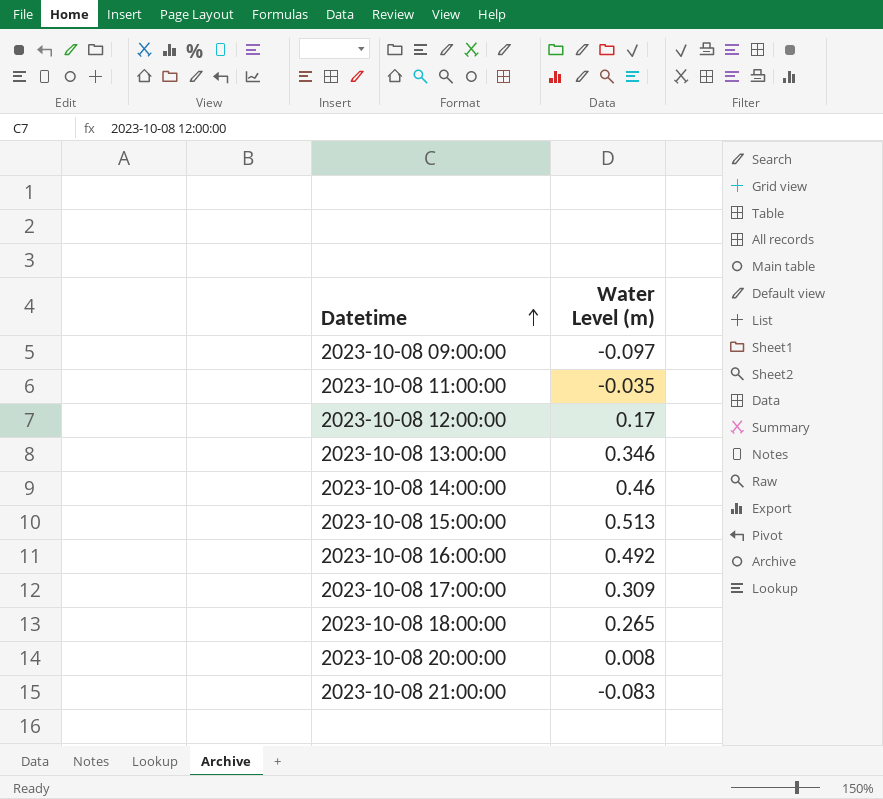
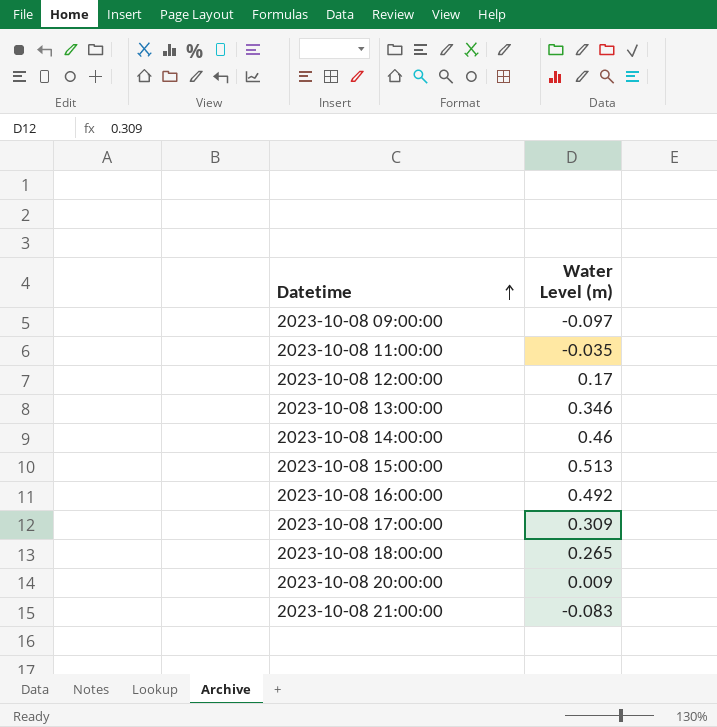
2023-10-08 20:00:00 | Water Level (m): 0.008 -> 0.009

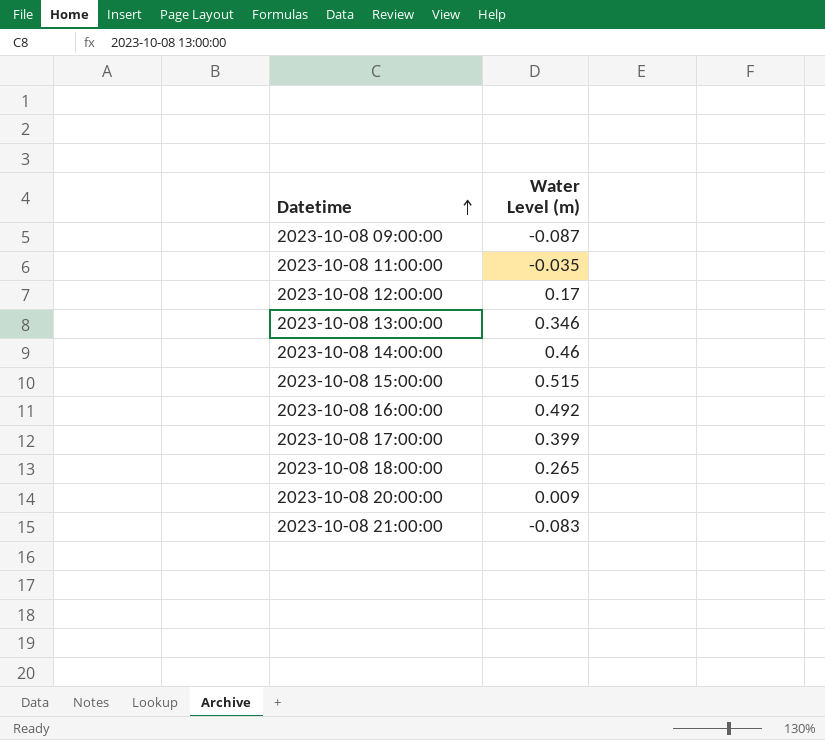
2023-10-08 09:00:00 | Water Level (m): -0.097 -> -0.087
2023-10-08 15:00:00 | Water Level (m): 0.513 -> 0.515
2023-10-08 17:00:00 | Water Level (m): 0.309 -> 0.399

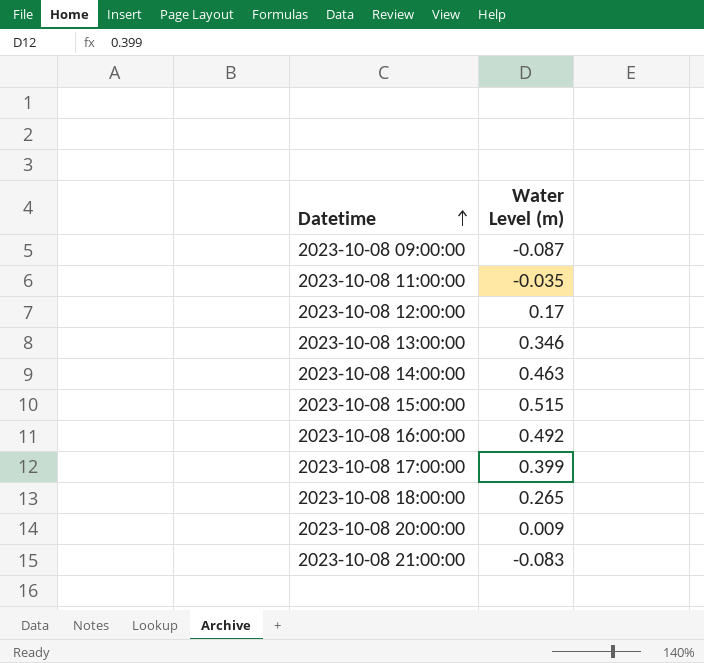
2023-10-08 14:00:00 | Water Level (m): 0.46 -> 0.463

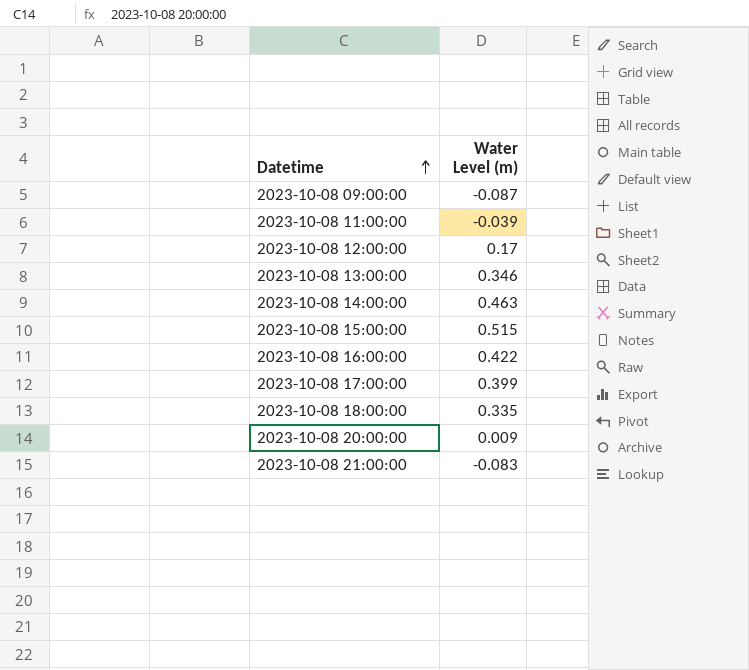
2023-10-08 11:00:00 | Water Level (m): -0.035 -> -0.039
2023-10-08 16:00:00 | Water Level (m): 0.492 -> 0.422
2023-10-08 18:00:00 | Water Level (m): 0.265 -> 0.335

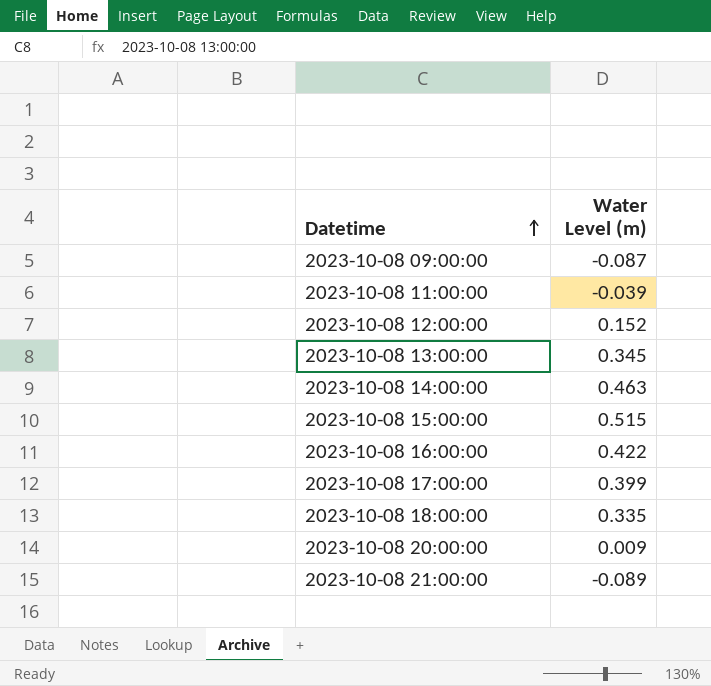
2023-10-08 12:00:00 | Water Level (m): 0.17 -> 0.152
2023-10-08 13:00:00 | Water Level (m): 0.346 -> 0.345
2023-10-08 21:00:00 | Water Level (m): -0.083 -> -0.089

